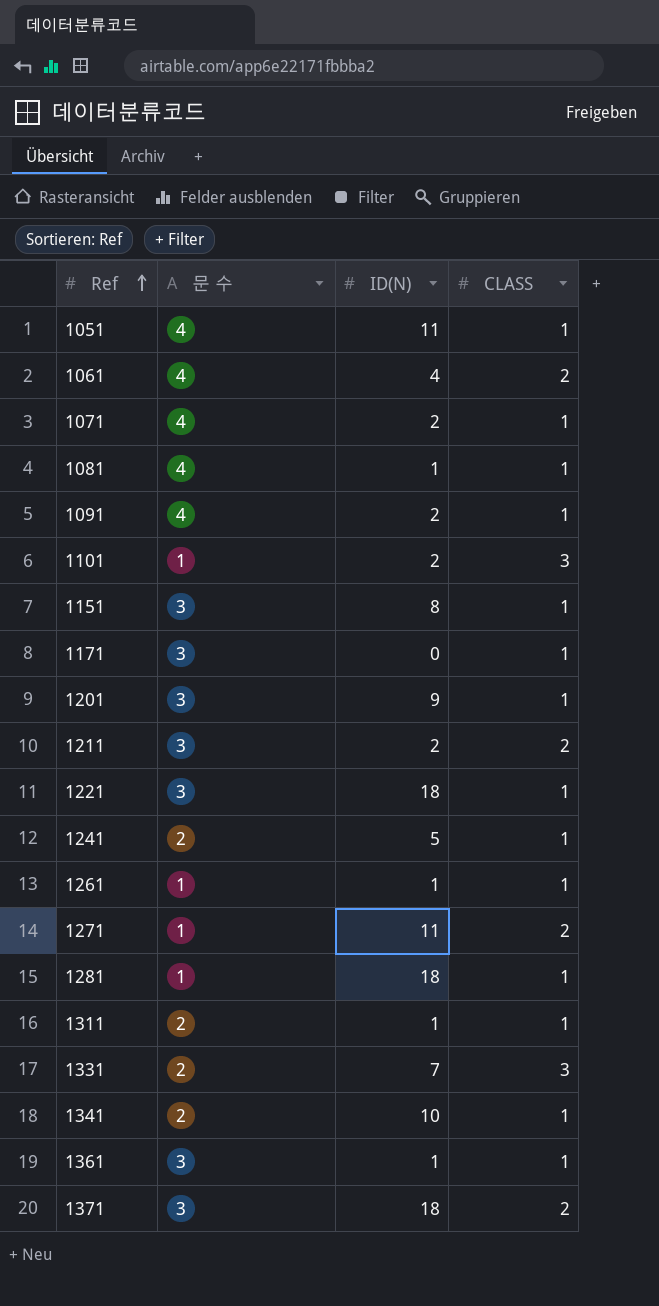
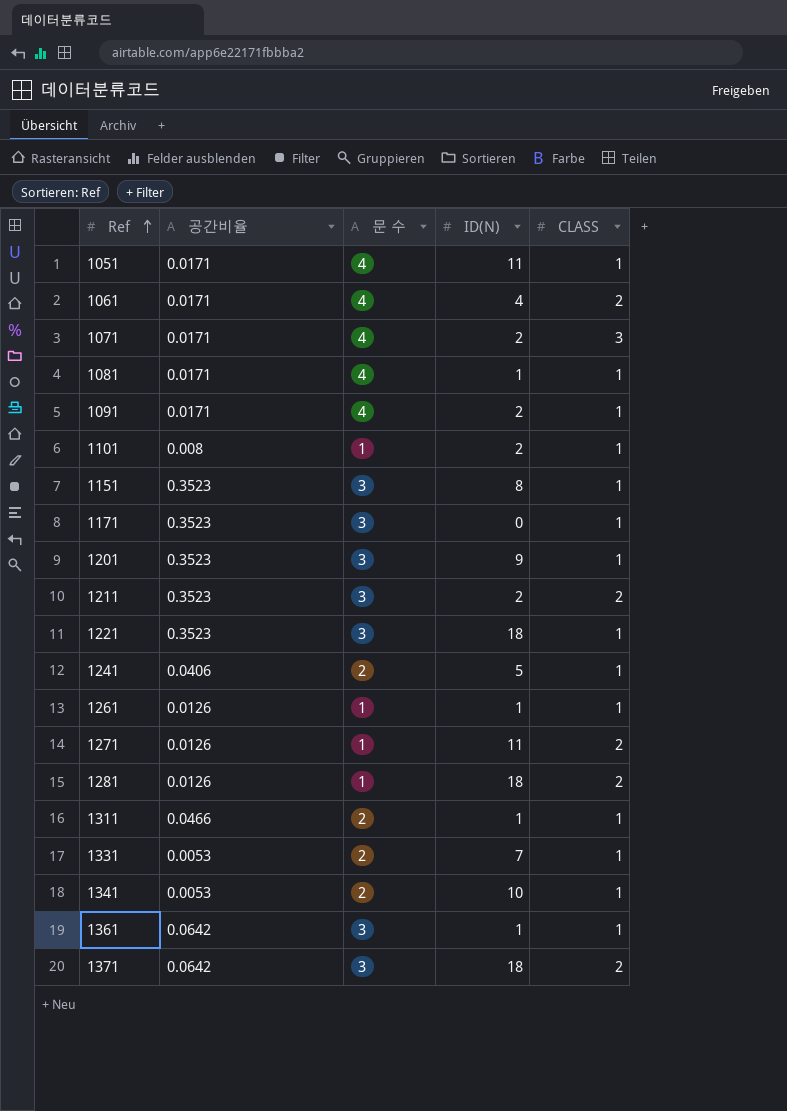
column 공간비율 | position: none -> 2
1071 | CLASS: 1 -> 3
1101 | CLASS: 3 -> 1
1281 | CLASS: 1 -> 2
1331 | CLASS: 3 -> 1

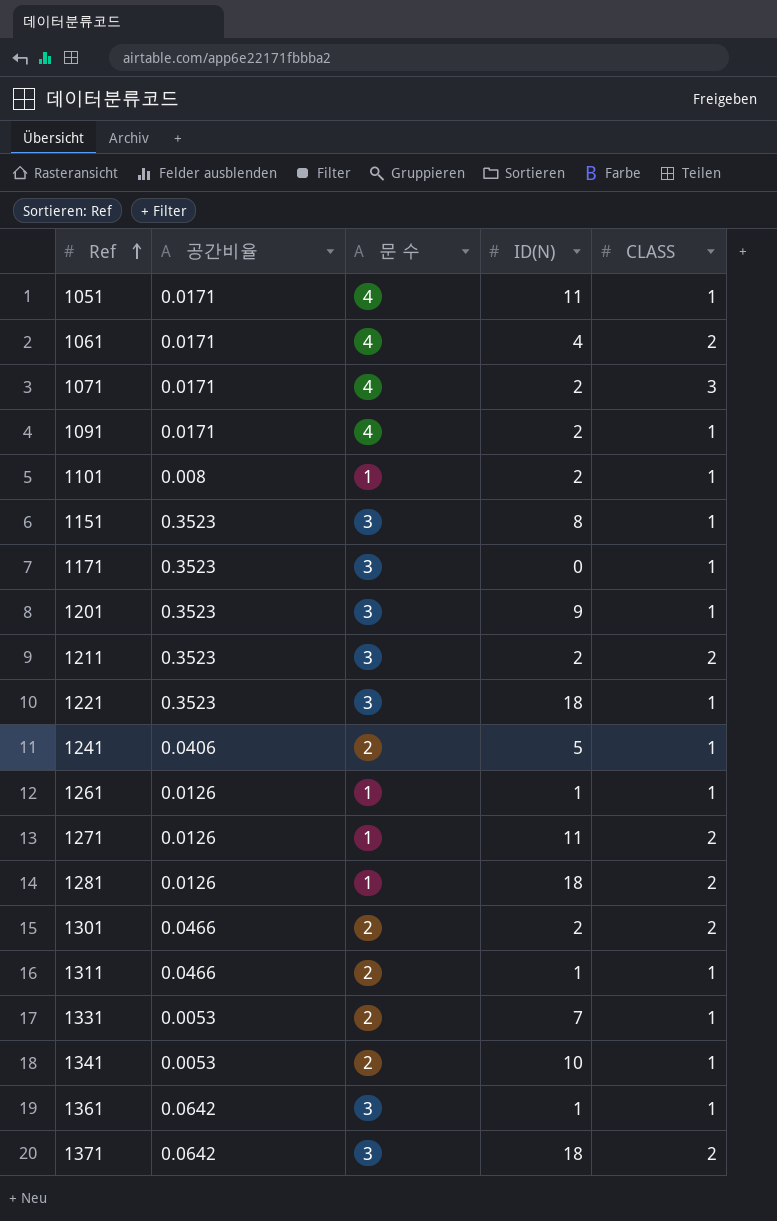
row 1081: 0.0171 | 4 | 1 | 1 -> none
row 1301: none -> 0.0466 | 2 | 2 | 2

